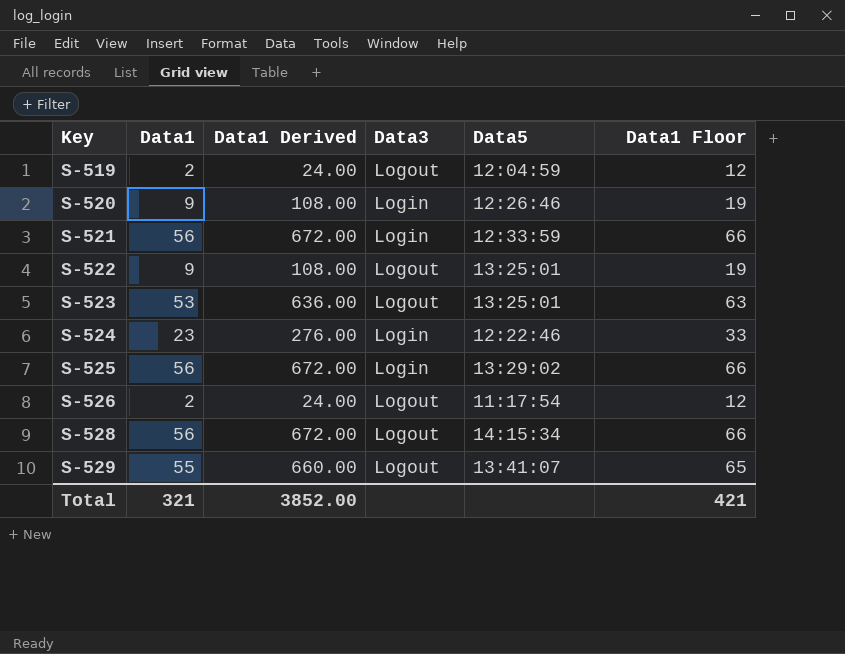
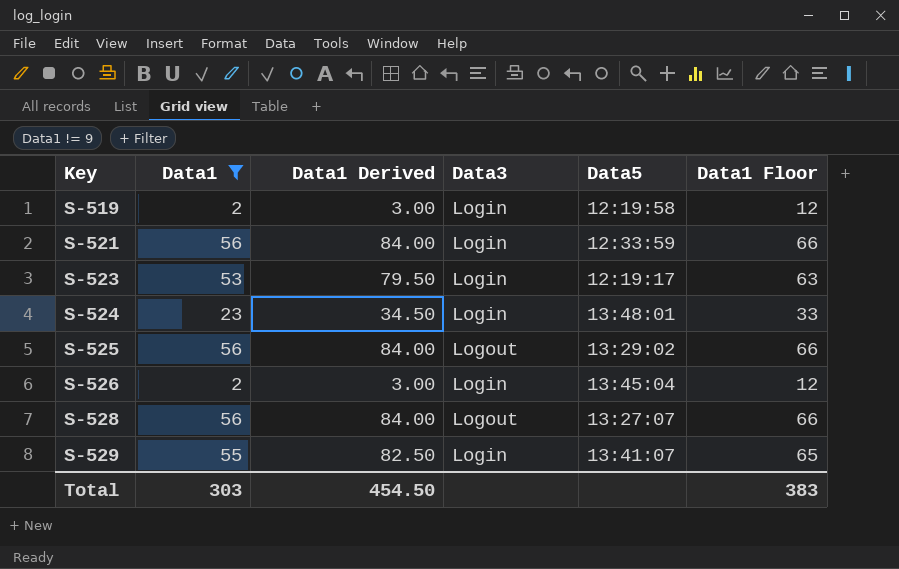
filter: none -> Data1 != 9
column Data1 Derived | formula: [Data1] * 12 -> [Data1] * 1.5
S-519 | Data3: Logout -> Login
S-519 | Data5: 12:04:59 -> 12:19:58
S-523 | Data3: Logout -> Login
S-523 | Data5: 13:25:01 -> 12:19:17
S-524 | Data5: 12:22:46 -> 13:48:01
S-525 | Data3: Login -> Logout
S-526 | Data3: Logout -> Login
S-526 | Data5: 11:17:54 -> 13:45:04
S-528 | Data5: 14:15:34 -> 13:27:07
S-529 | Data3: Logout -> Login
Total | Data1: 321 -> 303
Total | Data1 Derived: 3852.00 -> 454.50
Total | Data1 Floor: 421 -> 383

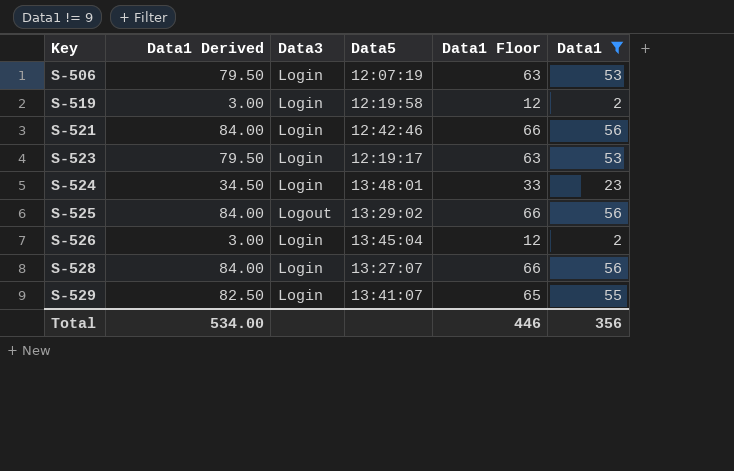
column Data1 | position: 2 -> 6
row S-506: none -> 79.50 | Login | 12:07:19 | 63 | 53
S-521 | Data5: 12:33:59 -> 12:42:46
S-528 | Data3: Logout -> Login
Total | Data1 Derived: 454.50 -> 534.00
Total | Data1 Floor: 383 -> 446
Total | Data1: 303 -> 356

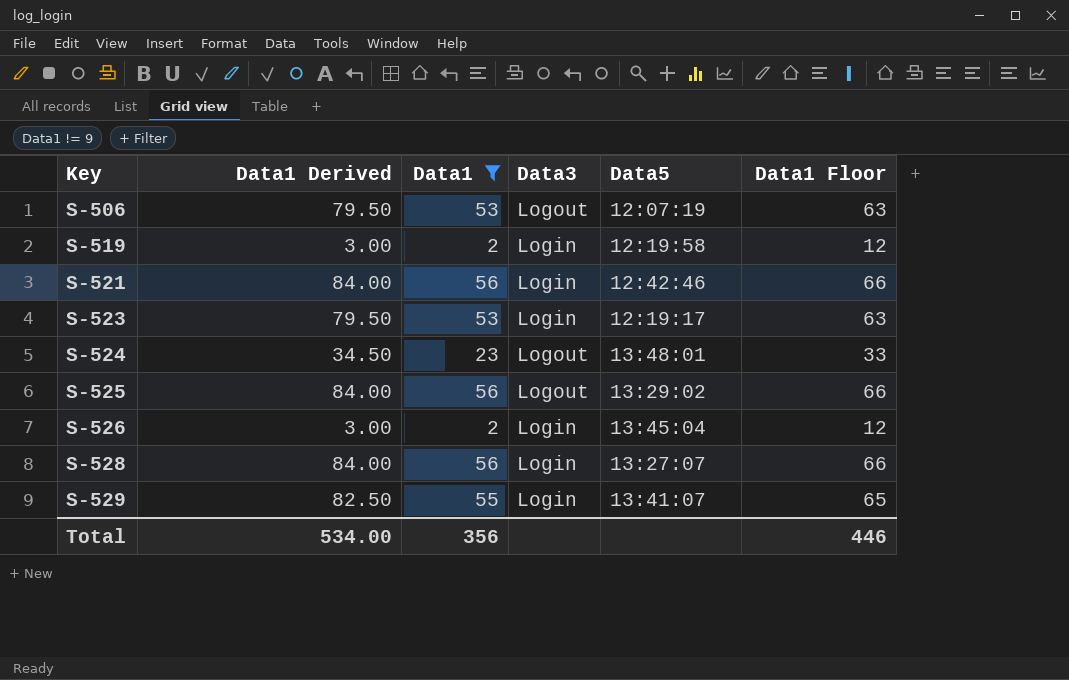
column Data1 | position: 6 -> 3
S-506 | Data3: Login -> Logout
S-524 | Data3: Login -> Logout

